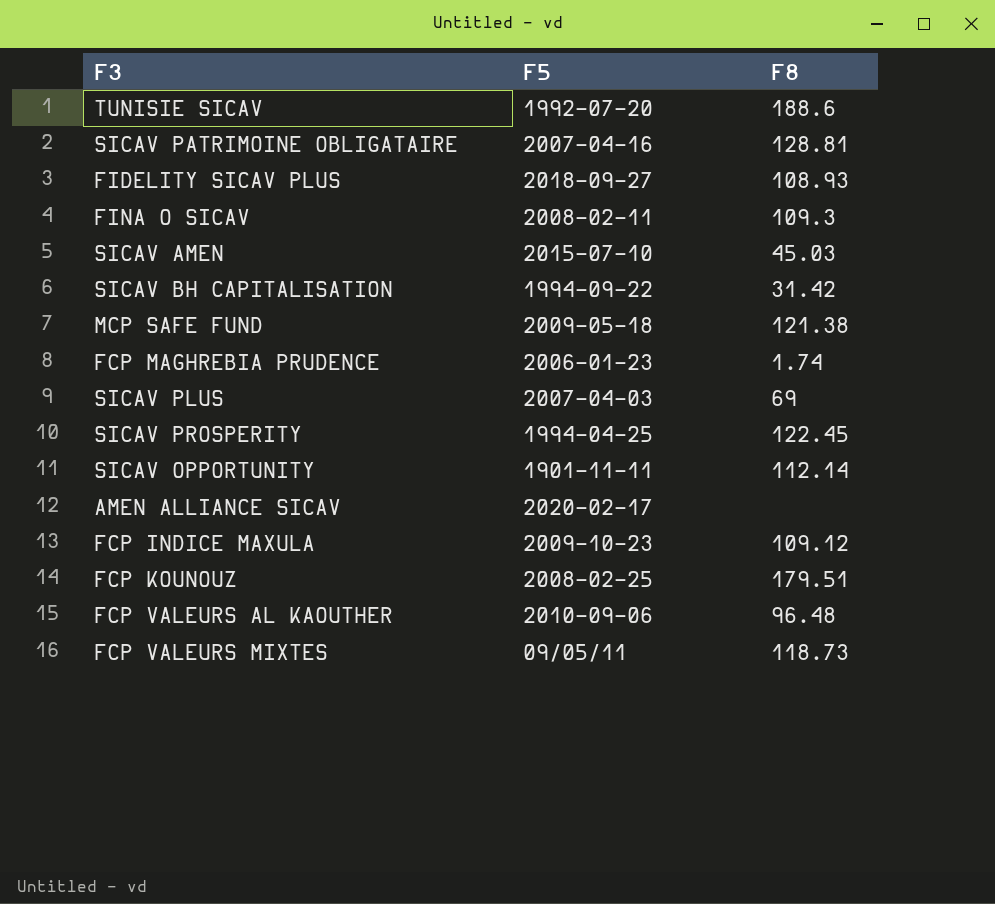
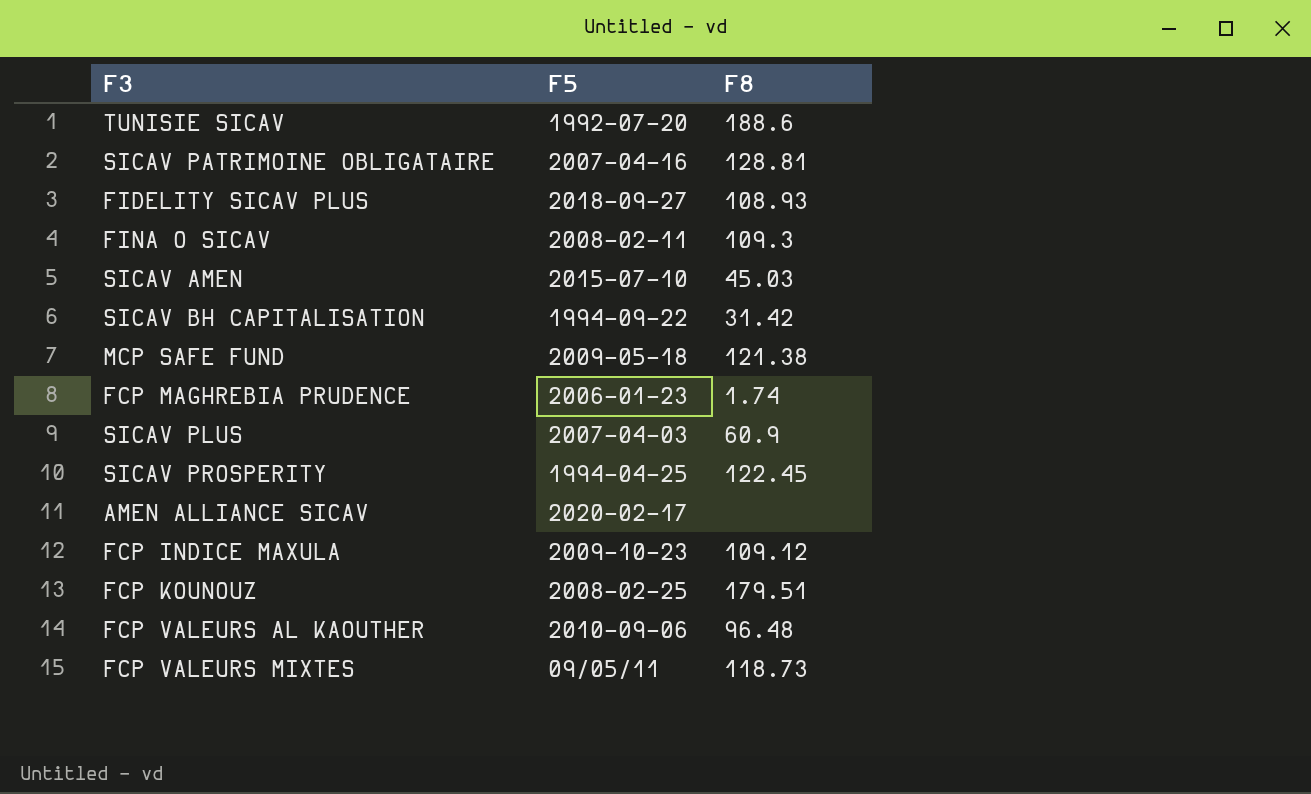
row SICAV OPPORTUNITY: 1901-11-11 | 112.14 -> none
SICAV PLUS | F8: 69 -> 60.9

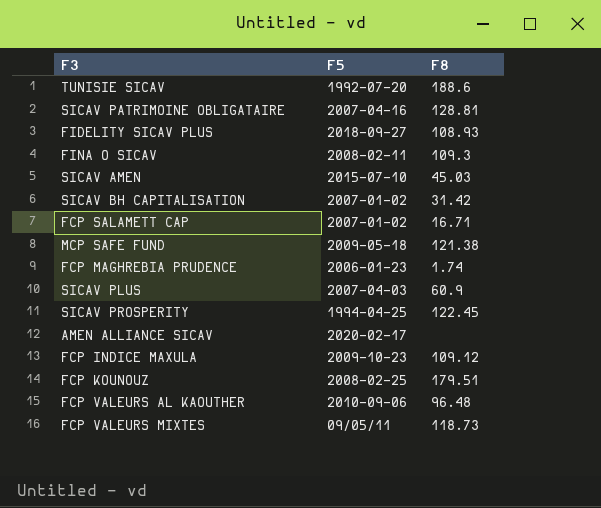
SICAV BH CAPITALISATION | F5: 1994-09-22 -> 2007-01-02
row FCP SALAMETT CAP: none -> 2007-01-02 | 16.71

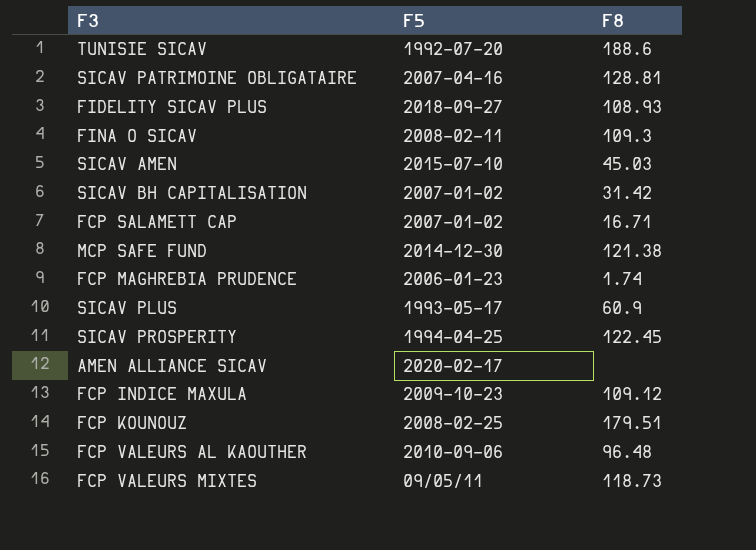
MCP SAFE FUND | F5: 2009-05-18 -> 2014-12-30
SICAV PLUS | F5: 2007-04-03 -> 1993-05-17

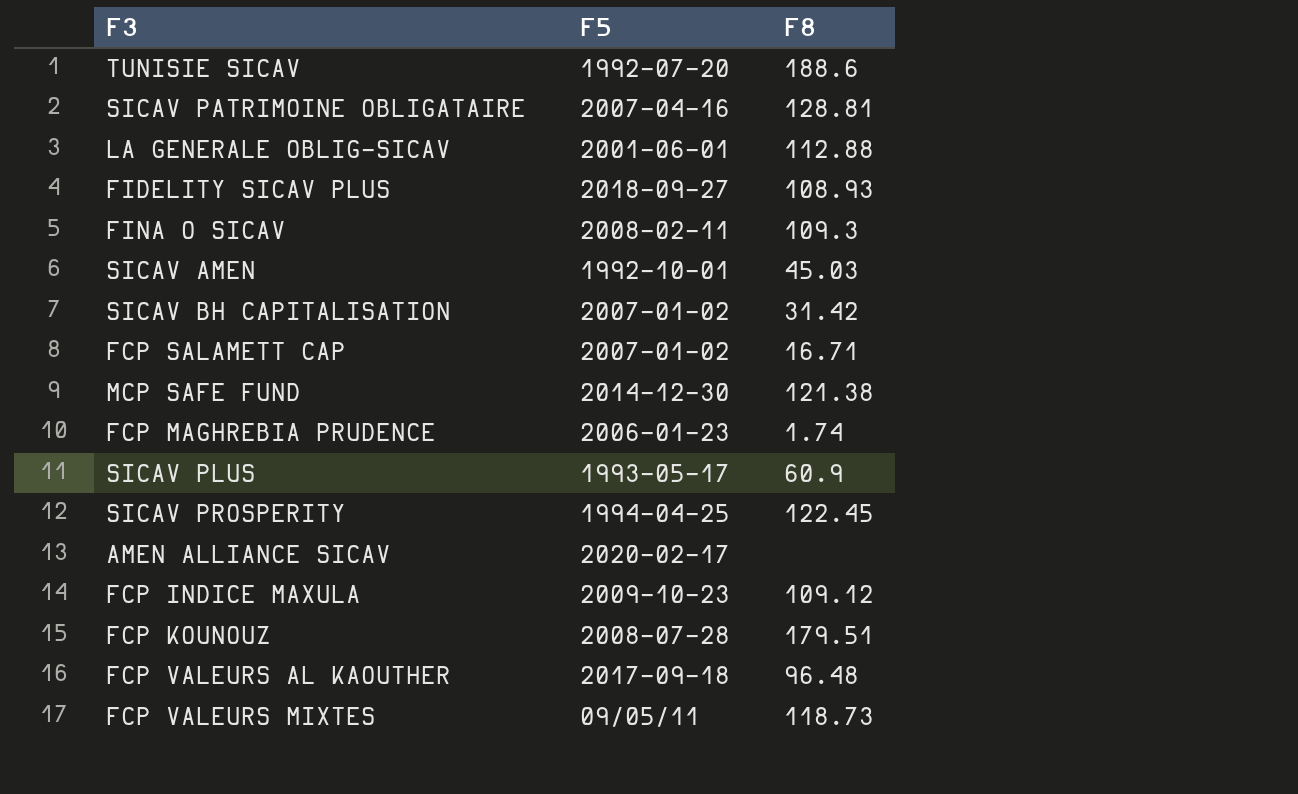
row LA GENERALE OBLIG-SICAV: none -> 2001-06-01 | 112.88
SICAV AMEN | F5: 2015-07-10 -> 1992-10-01
FCP KOUNOUZ | F5: 2008-02-25 -> 2008-07-28
FCP VALEURS AL KAOUTHER | F5: 2010-09-06 -> 2017-09-18

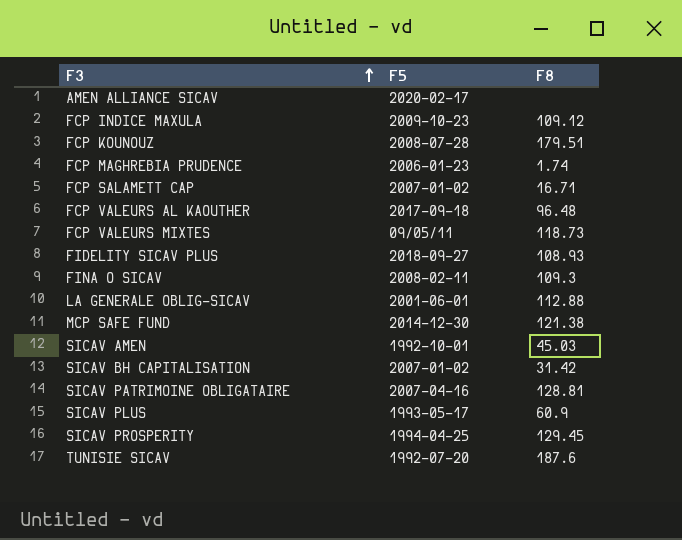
row order: none -> F3 ascending
SICAV PROSPERITY | F8: 122.45 -> 129.45
TUNISIE SICAV | F8: 188.6 -> 187.6

